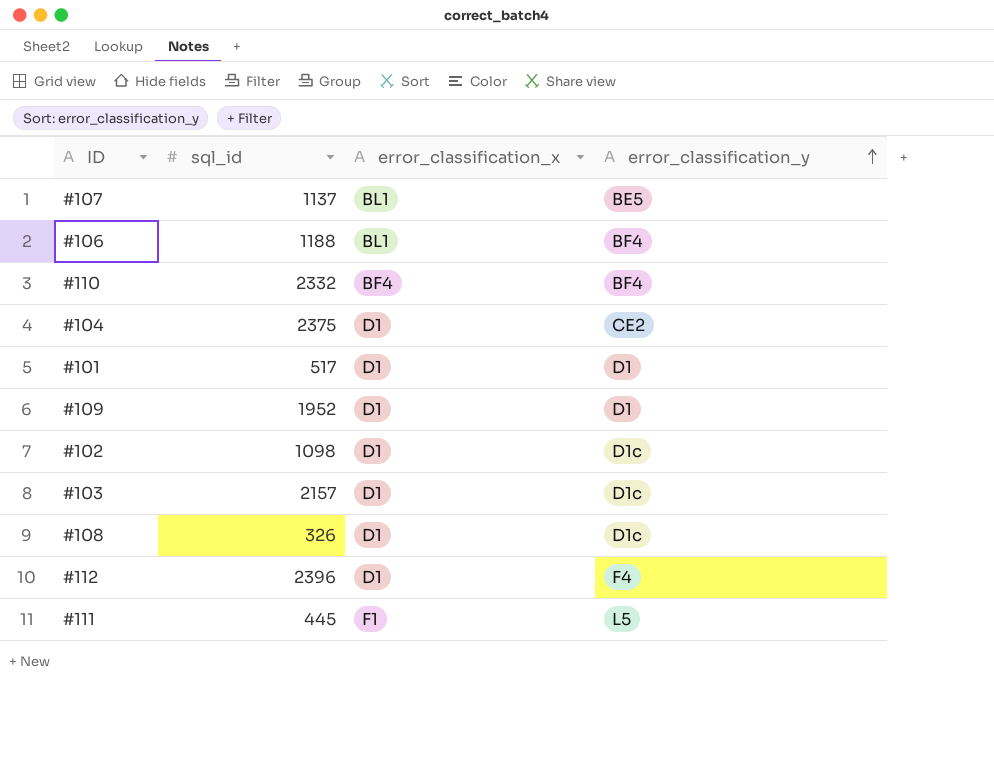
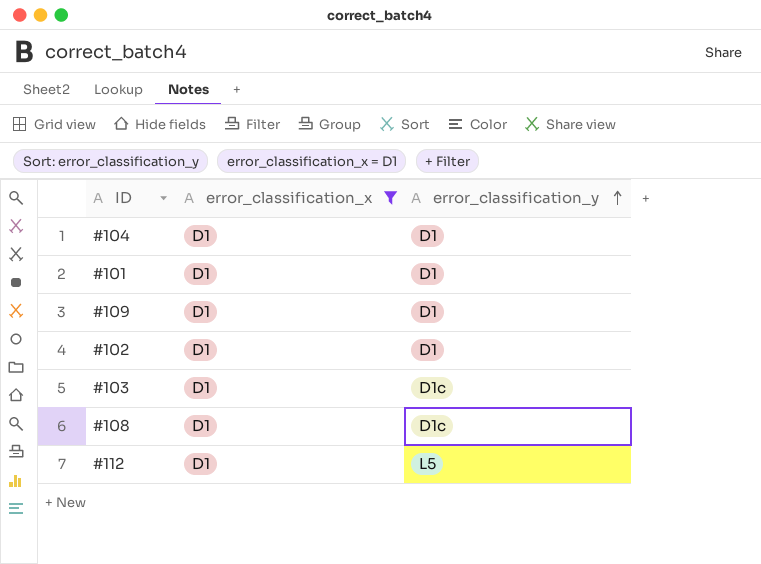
filter: none -> error_classification_x = D1
column sql_id | position: 2 -> none
#104 | error_classification_y: CE2 -> D1
#102 | error_classification_y: D1c -> D1
#112 | error_classification_y: F4 -> L5

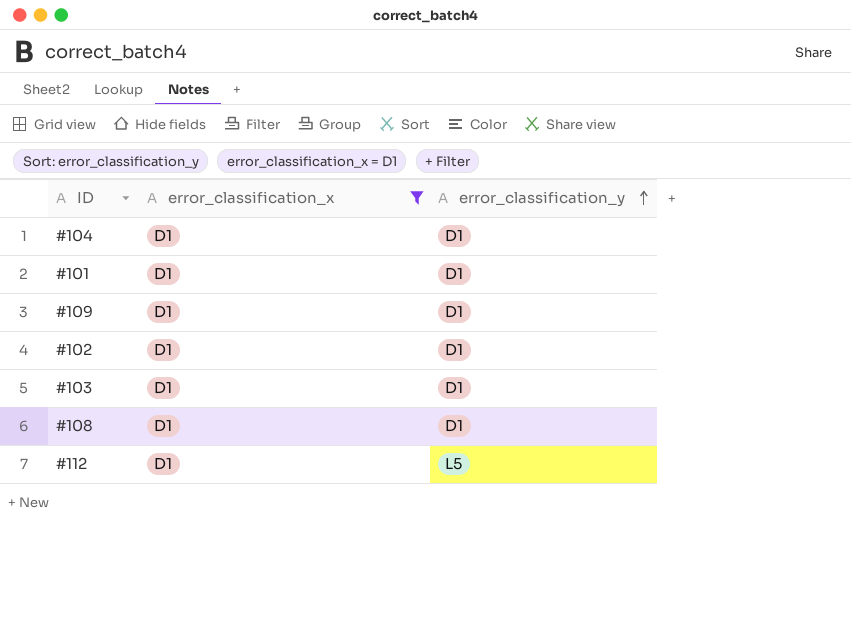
#103 | error_classification_y: D1c -> D1
#108 | error_classification_y: D1c -> D1

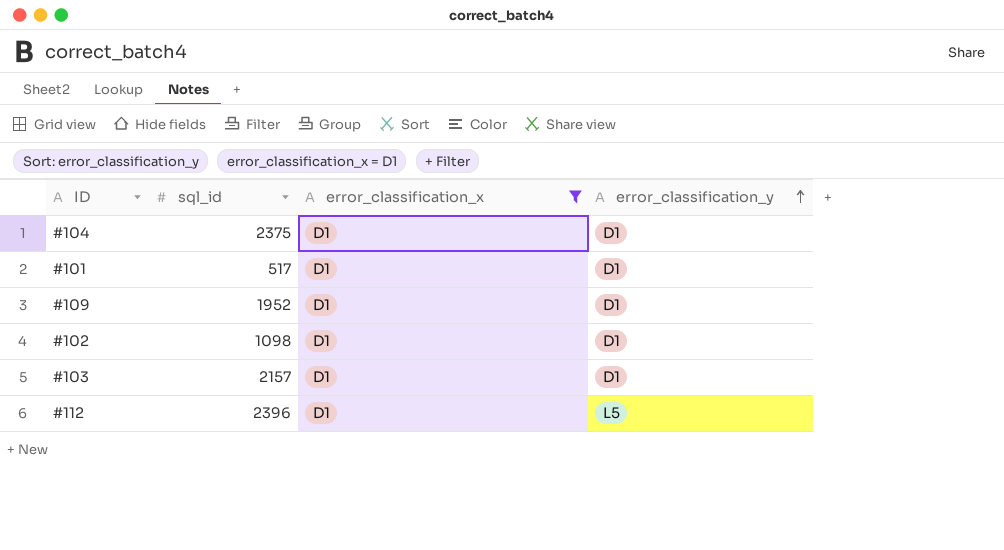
column sql_id | position: none -> 2
row #108: D1 | D1 -> none

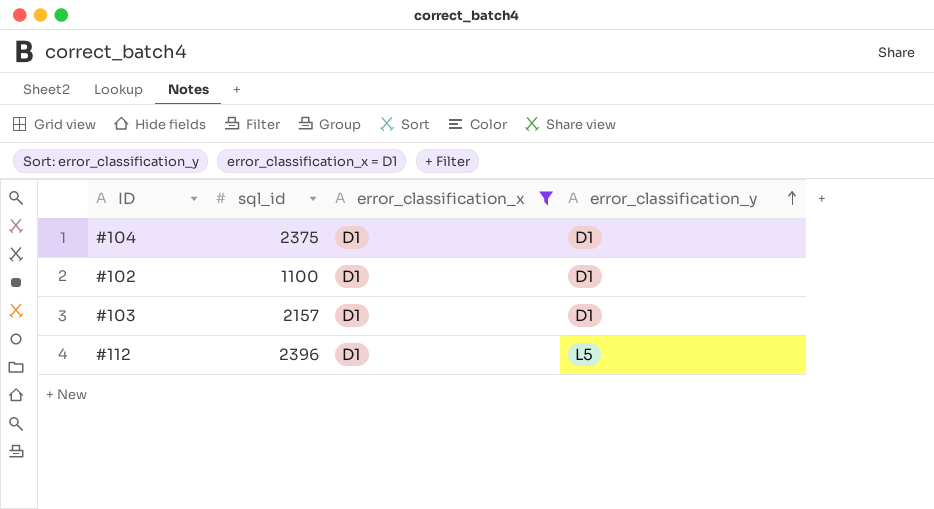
row #101: 517 | D1 | D1 -> none
row #109: 1952 | D1 | D1 -> none
#102 | sql_id: 1098 -> 1100

